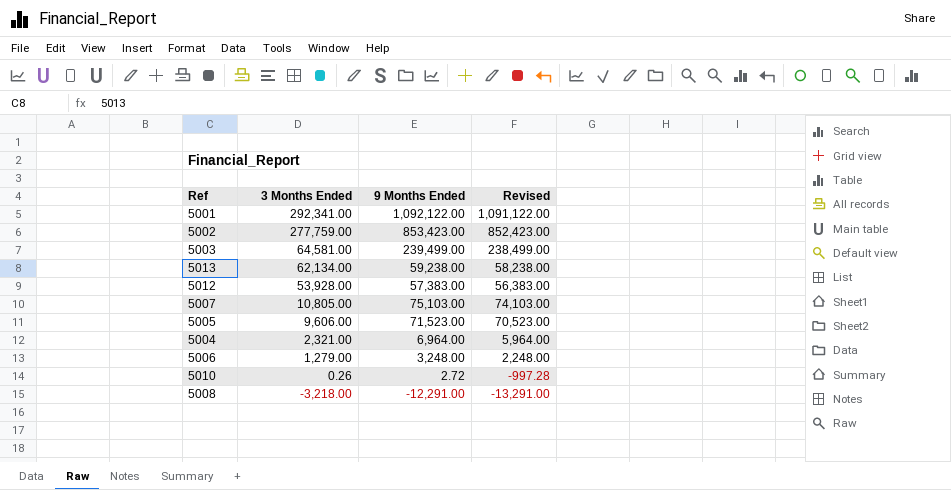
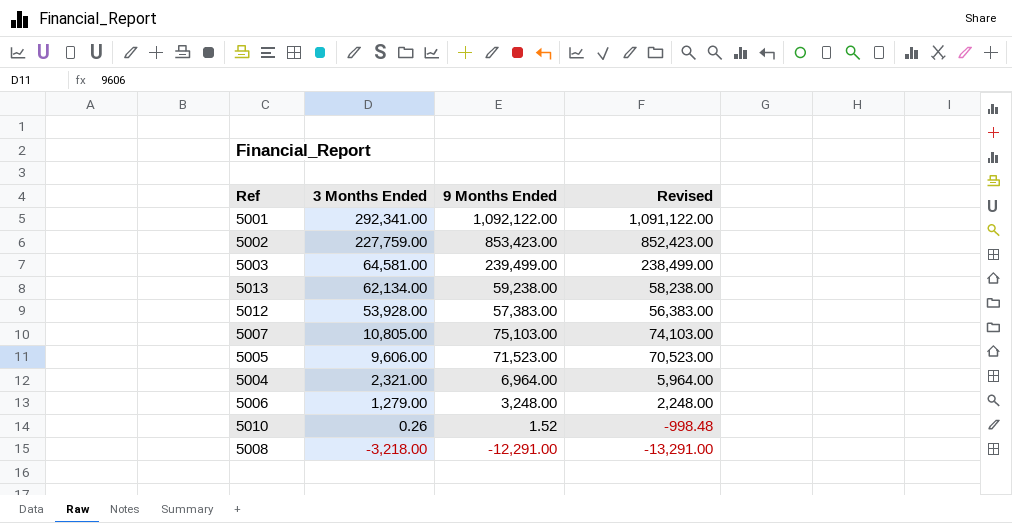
5002 | 3 Months Ended: 277,759.00 -> 227,759.00
5010 | 9 Months Ended: 2.72 -> 1.52
5010 | Revised: -997.28 -> -998.48

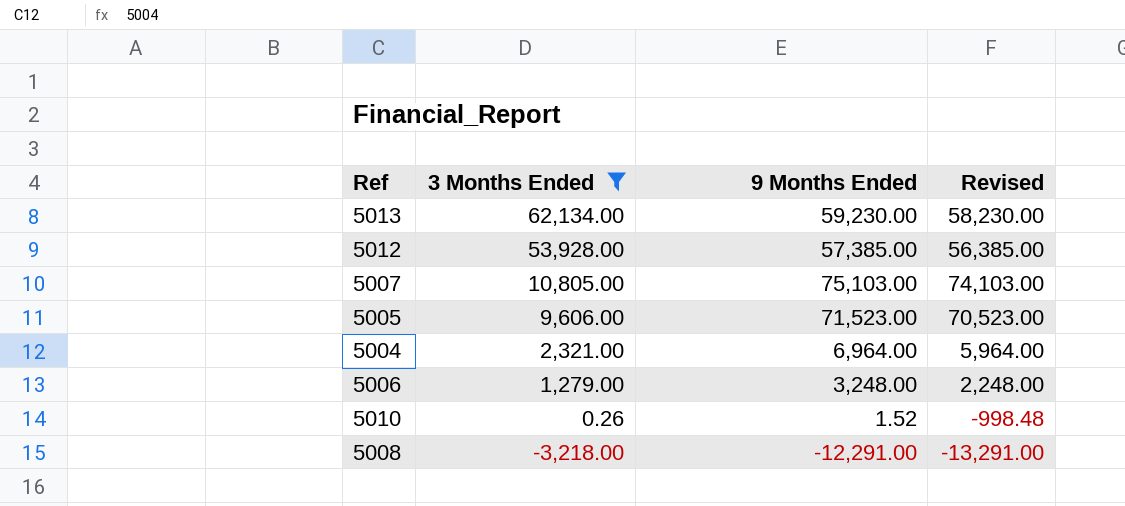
filter: none -> 3 Months Ended <= 62,134.00
5013 | 9 Months Ended: 59,238.00 -> 59,230.00
5013 | Revised: 58,238.00 -> 58,230.00
5012 | 9 Months Ended: 57,383.00 -> 57,385.00
5012 | Revised: 56,383.00 -> 56,385.00

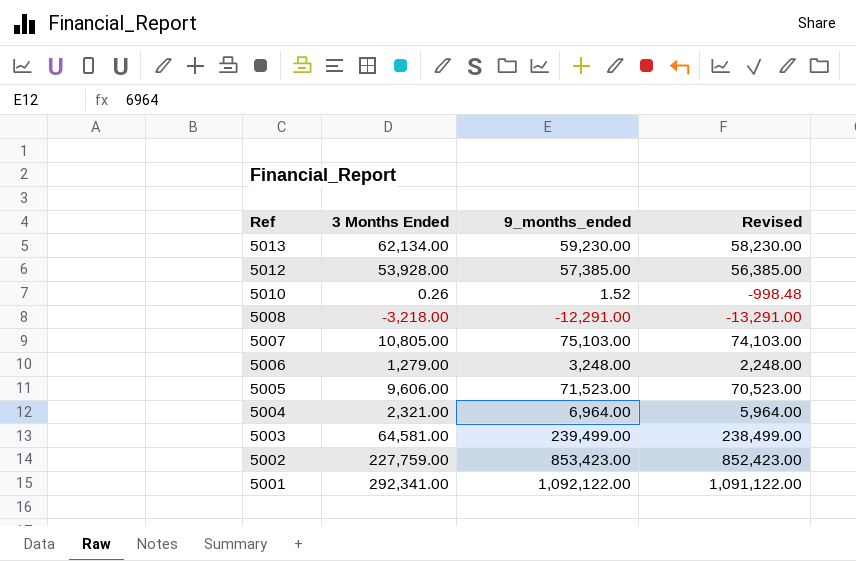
filter: 3 Months Ended <= 62,134.00 -> none
row order: 3 Months Ended descending -> Ref descending
column name: 9 Months Ended -> 9_months_ended

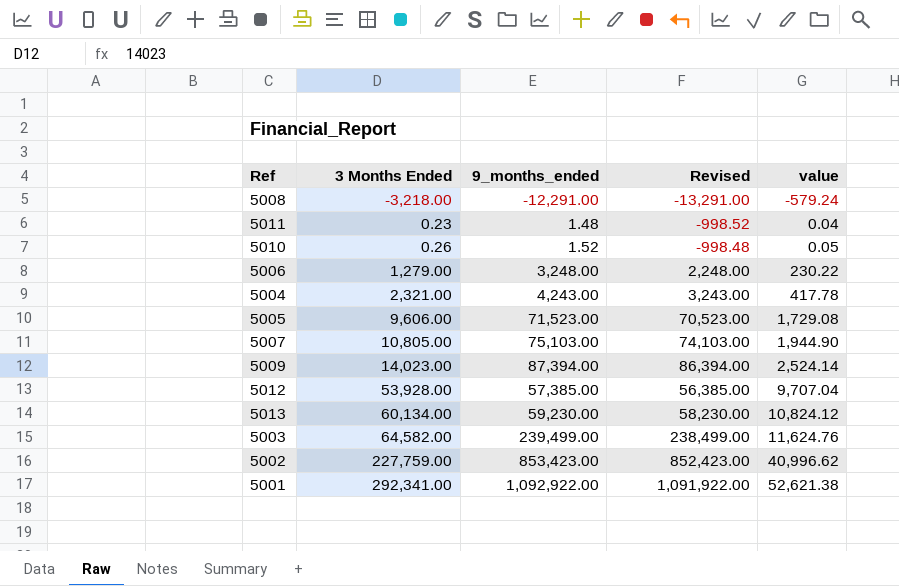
row order: Ref descending -> 3 Months Ended ascending
column value | formula: none -> [3 Months Ended] * 0.18
row 5011: none -> 0.23 | 1.48 | -998.52 | 0.04
5004 | 9_months_ended: 6,964.00 -> 4,243.00
5004 | Revised: 5,964.00 -> 3,243.00
row 5009: none -> 14,023.00 | 87,394.00 | 86,394.00 | 2,524.14
5013 | 3 Months Ended: 62,134.00 -> 60,134.00
5003 | 3 Months Ended: 64,581.00 -> 64,582.00
5001 | 9_months_ended: 1,092,122.00 -> 1,092,922.00
5001 | Revised: 1,091,122.00 -> 1,091,922.00

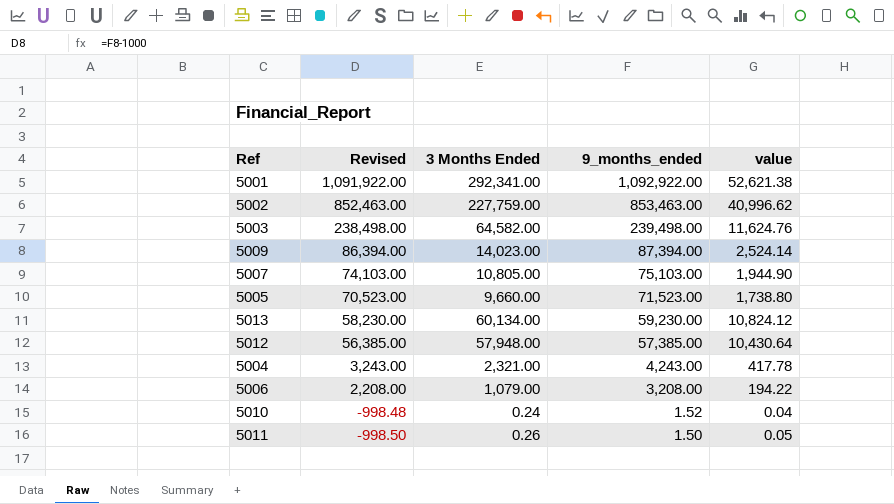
row order: 3 Months Ended ascending -> Revised descending
column Revised | position: 4 -> 2
row 5008: -3,218.00 | -12,291.00 | -13,291.00 | -579.24 -> none
5002 | Revised: 852,423.00 -> 852,463.00
5002 | 9_months_ended: 853,423.00 -> 853,463.00
5003 | Revised: 238,499.00 -> 238,498.00
5003 | 9_months_ended: 239,499.00 -> 239,498.00
5005 | 3 Months Ended: 9,606.00 -> 9,660.00
5005 | value: 1,729.08 -> 1,738.80
5012 | 3 Months Ended: 53,928.00 -> 57,948.00
5012 | value: 9,707.04 -> 10,430.64
5006 | Revised: 2,248.00 -> 2,208.00
5006 | 3 Months Ended: 1,279.00 -> 1,079.00
5006 | 9_months_ended: 3,248.00 -> 3,208.00
5006 | value: 230.22 -> 194.22
5010 | 3 Months Ended: 0.26 -> 0.24
5010 | value: 0.05 -> 0.04
5011 | Revised: -998.52 -> -998.50
5011 | 3 Months Ended: 0.23 -> 0.26
5011 | 9_months_ended: 1.48 -> 1.50
5011 | value: 0.04 -> 0.05

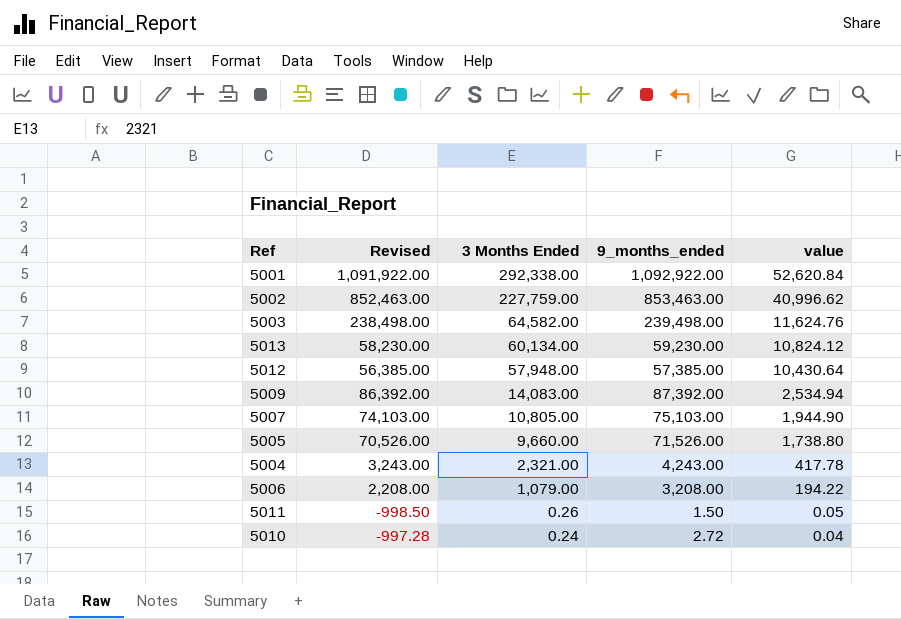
row order: Revised descending -> 3 Months Ended descending
5001 | 3 Months Ended: 292,341.00 -> 292,338.00
5001 | value: 52,621.38 -> 52,620.84
5009 | Revised: 86,394.00 -> 86,392.00
5009 | 3 Months Ended: 14,023.00 -> 14,083.00
5009 | 9_months_ended: 87,394.00 -> 87,392.00
5009 | value: 2,524.14 -> 2,534.94
5005 | Revised: 70,523.00 -> 70,526.00
5005 | 9_months_ended: 71,523.00 -> 71,526.00
5010 | Revised: -998.48 -> -997.28
5010 | 9_months_ended: 1.52 -> 2.72

